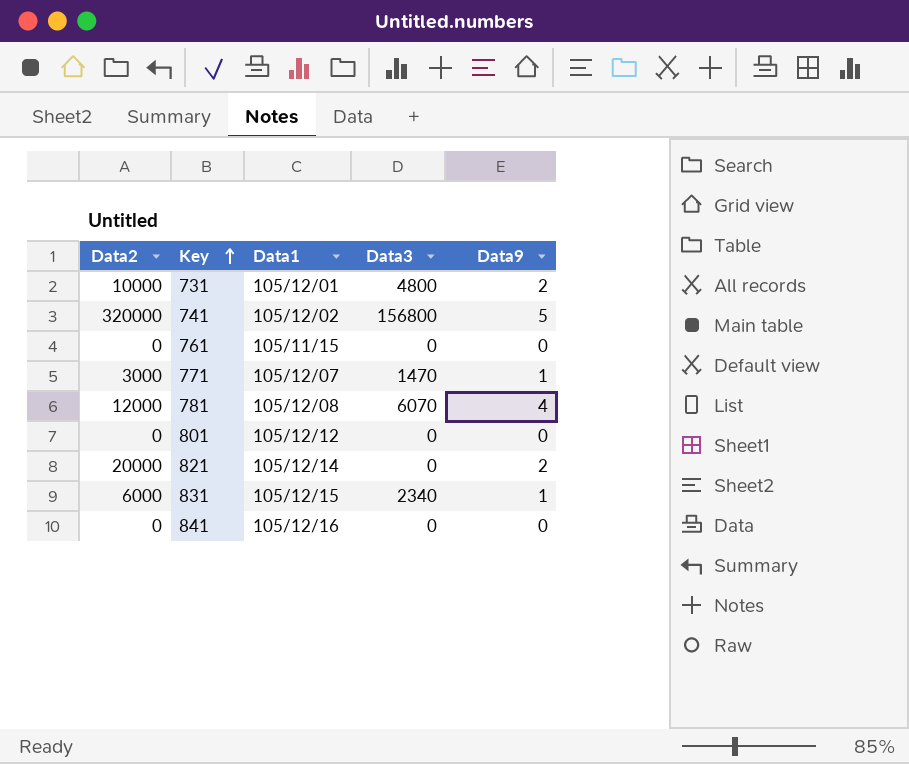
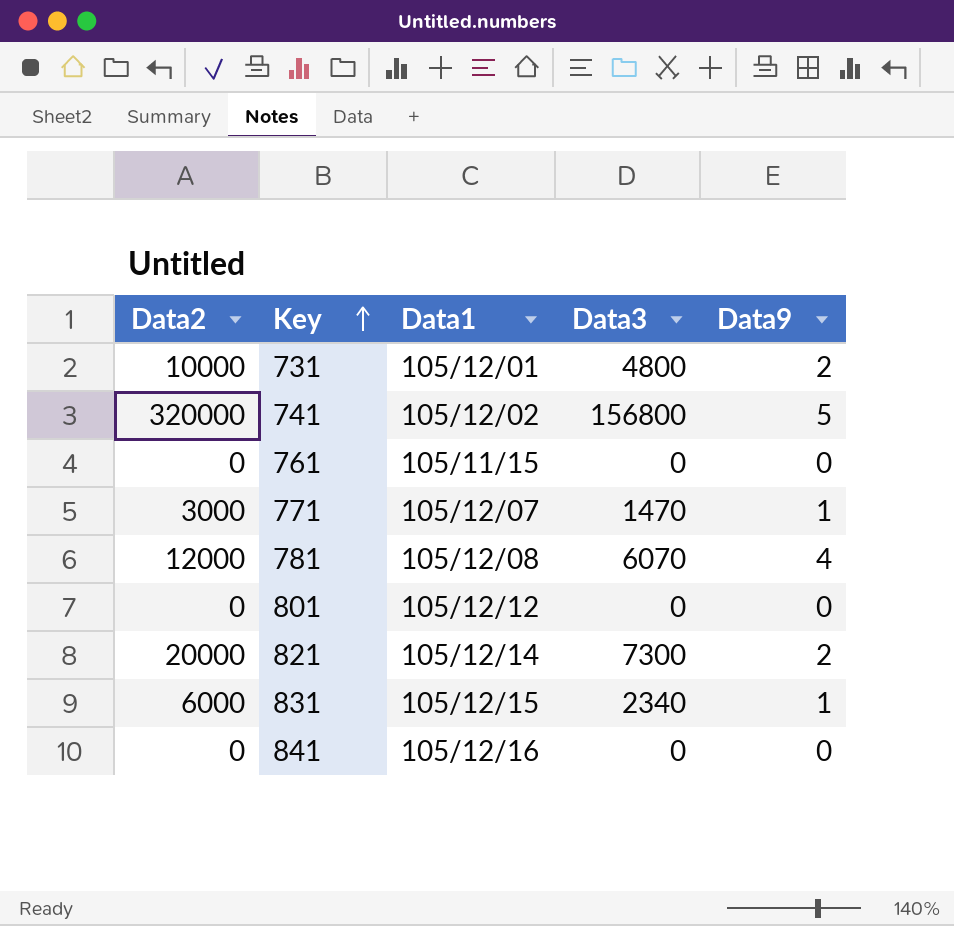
821 | Data3: 0 -> 7300

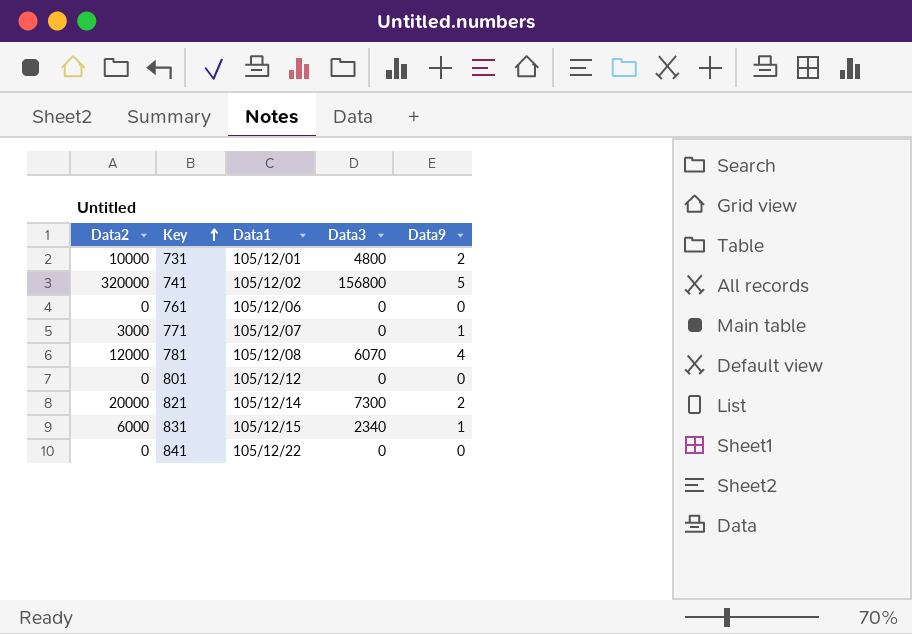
761 | Data1: 105/11/15 -> 105/12/06
771 | Data3: 1470 -> 0
841 | Data1: 105/12/16 -> 105/12/22

